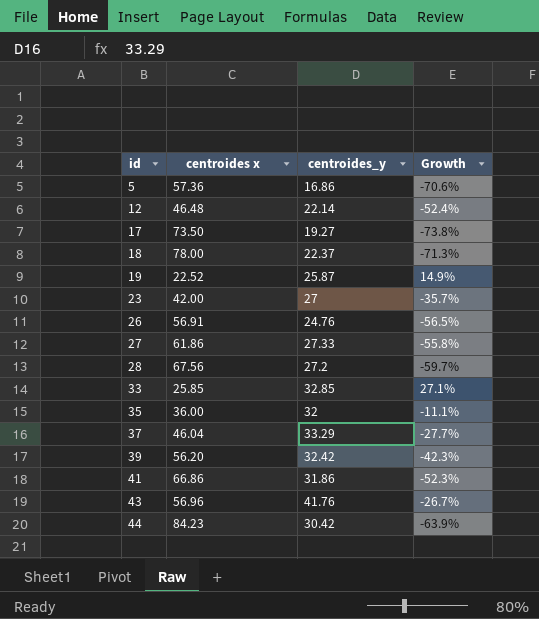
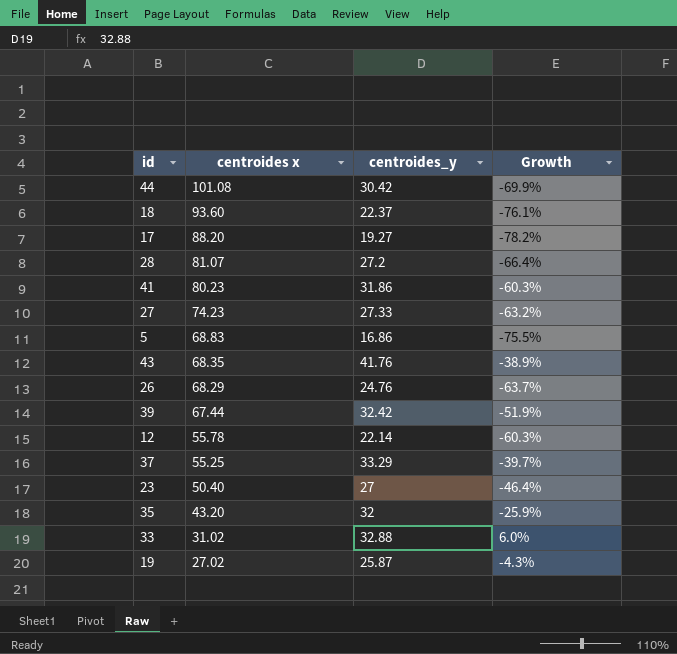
row order: id ascending -> centroides x descending
44 | centroides x: 84.23 -> 101.08
44 | Growth: -63.9% -> -69.9%
18 | centroides x: 78.00 -> 93.60
18 | Growth: -71.3% -> -76.1%
17 | centroides x: 73.50 -> 88.20
17 | Growth: -73.8% -> -78.2%
28 | centroides x: 67.56 -> 81.07
28 | Growth: -59.7% -> -66.4%
41 | centroides x: 66.86 -> 80.23
41 | Growth: -52.3% -> -60.3%
27 | centroides x: 61.86 -> 74.23
27 | Growth: -55.8% -> -63.2%
5 | centroides x: 57.36 -> 68.83
5 | Growth: -70.6% -> -75.5%
43 | centroides x: 56.96 -> 68.35
43 | Growth: -26.7% -> -38.9%
26 | centroides x: 56.91 -> 68.29
26 | Growth: -56.5% -> -63.7%
39 | centroides x: 56.20 -> 67.44
39 | Growth: -42.3% -> -51.9%
12 | centroides x: 46.48 -> 55.78
12 | Growth: -52.4% -> -60.3%
37 | centroides x: 46.04 -> 55.25
37 | Growth: -27.7% -> -39.7%
23 | centroides x: 42.00 -> 50.40
23 | Growth: -35.7% -> -46.4%
35 | centroides x: 36.00 -> 43.20
35 | Growth: -11.1% -> -25.9%
33 | centroides x: 25.85 -> 31.02
33 | centroides_y: 32.85 -> 32.88
33 | Growth: 27.1% -> 6.0%
19 | centroides x: 22.52 -> 27.02
19 | Growth: 14.9% -> -4.3%

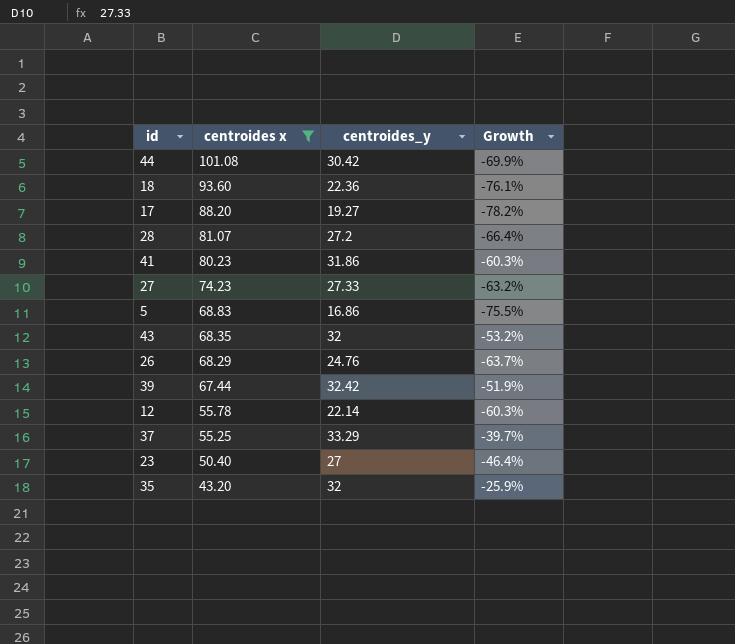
filter: none -> centroides x >= 43.20
18 | centroides_y: 22.37 -> 22.36
43 | centroides_y: 41.76 -> 32
43 | Growth: -38.9% -> -53.2%

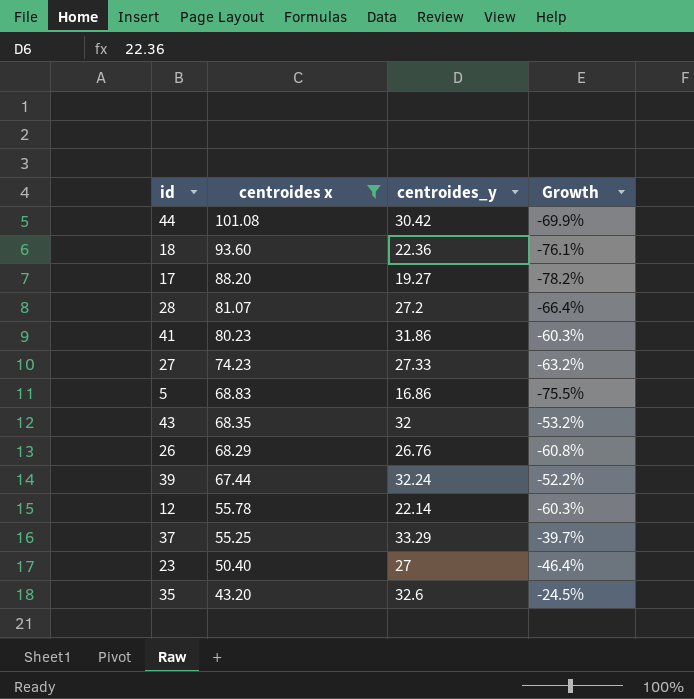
26 | centroides_y: 24.76 -> 26.76
26 | Growth: -63.7% -> -60.8%
39 | centroides_y: 32.42 -> 32.24
39 | Growth: -51.9% -> -52.2%
35 | centroides_y: 32 -> 32.6
35 | Growth: -25.9% -> -24.5%

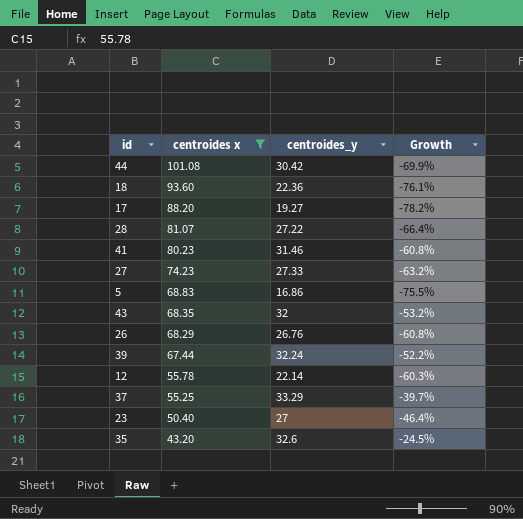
28 | centroides_y: 27.2 -> 27.22
41 | centroides_y: 31.86 -> 31.46
41 | Growth: -60.3% -> -60.8%

